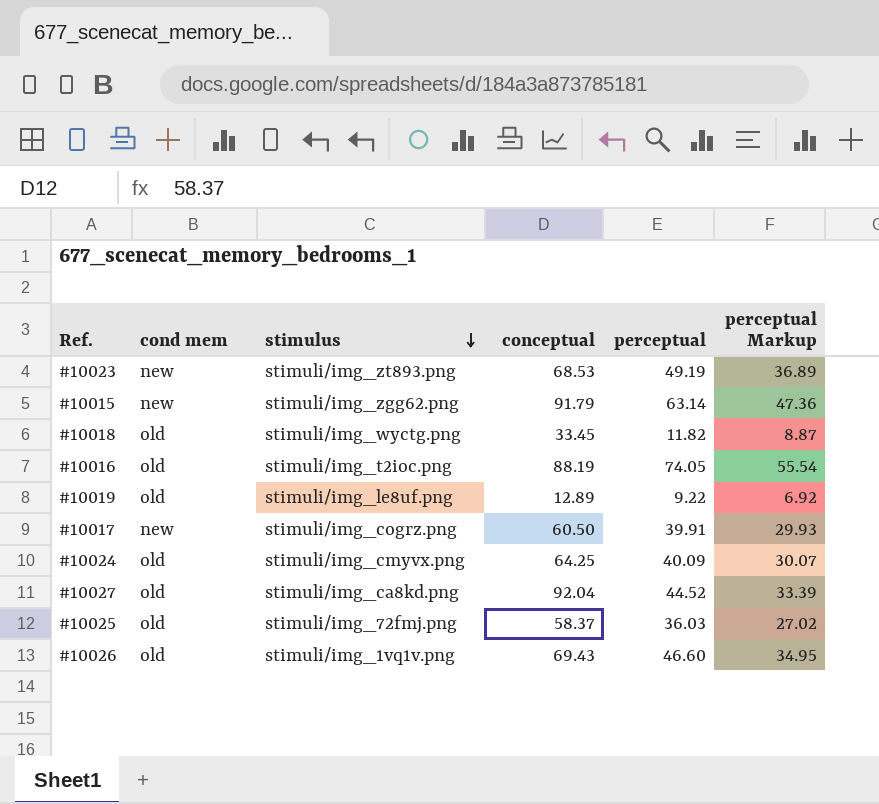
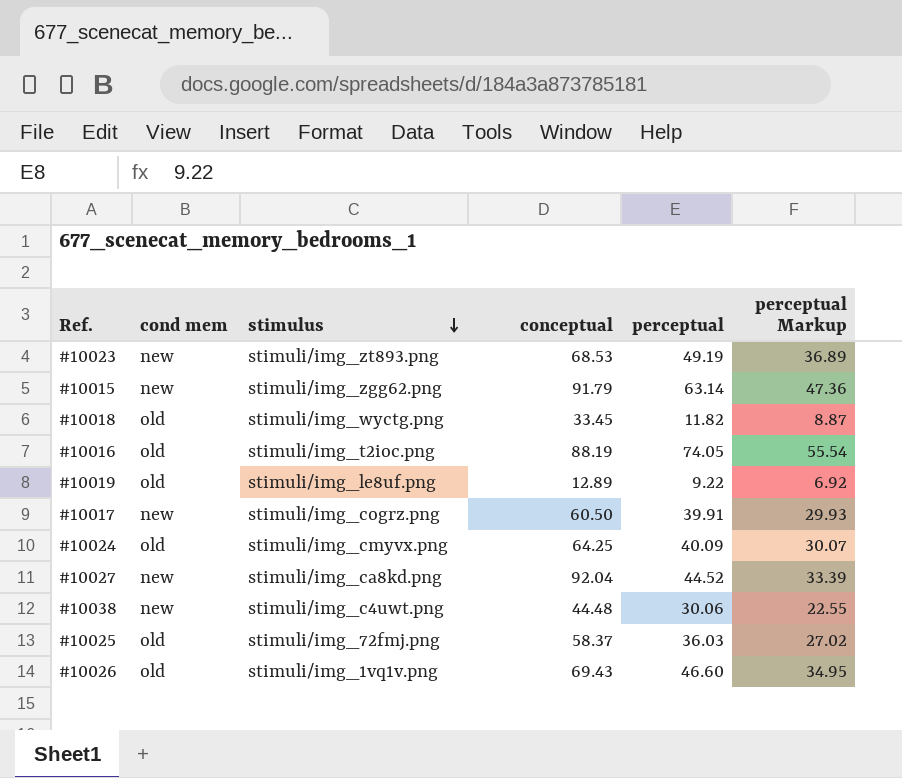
#10027 | cond mem: old -> new
row #10038: none -> new | stimuli/img_c4uwt.png | 44.48 | 30.06 | 22.55

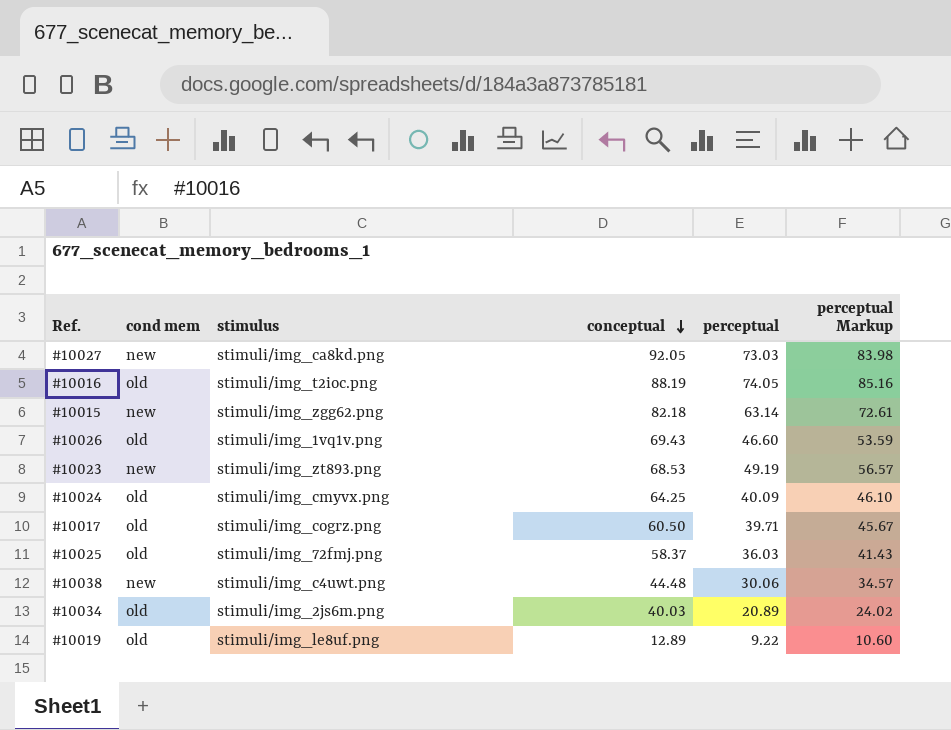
row order: stimulus descending -> conceptual descending
column perceptual Markup | formula: [perceptual] * 0.75 -> [perceptual] * 1.15
row #10018: old | stimuli/img_wyctg.png | 33.45 | 11.82 | 8.87 -> none
#10027 | conceptual: 92.04 -> 92.05
#10027 | perceptual: 44.52 -> 73.03
#10015 | conceptual: 91.79 -> 82.18
#10017 | cond mem: new -> old
#10017 | perceptual: 39.91 -> 39.71
row #10034: none -> old | stimuli/img_2js6m.png | 40.03 | 20.89 | 24.02

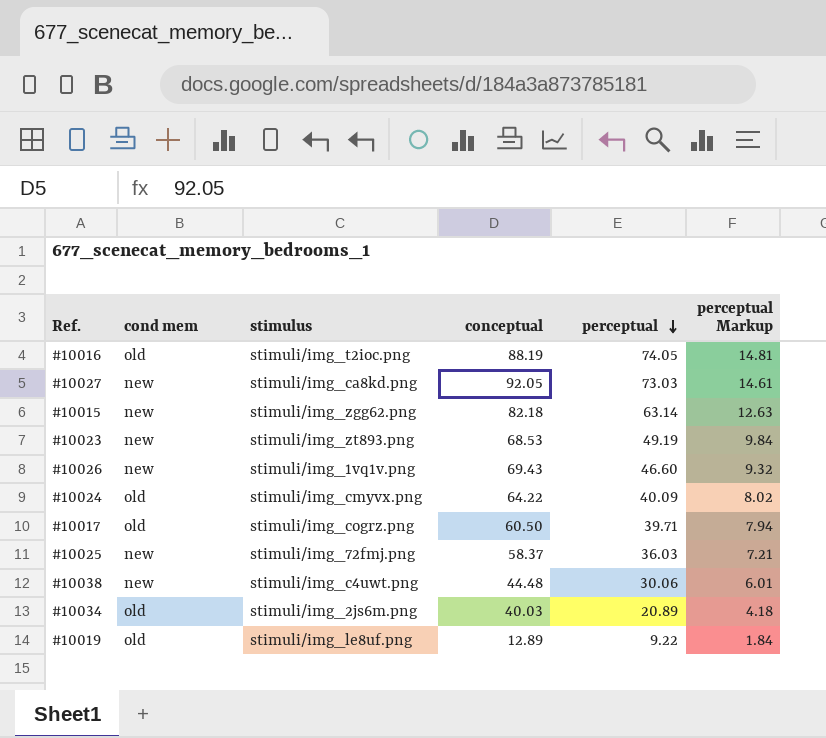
row order: conceptual descending -> perceptual descending
column perceptual Markup | formula: [perceptual] * 1.15 -> [perceptual] * 0.2
#10026 | cond mem: old -> new
#10024 | conceptual: 64.25 -> 64.22
#10025 | cond mem: old -> new

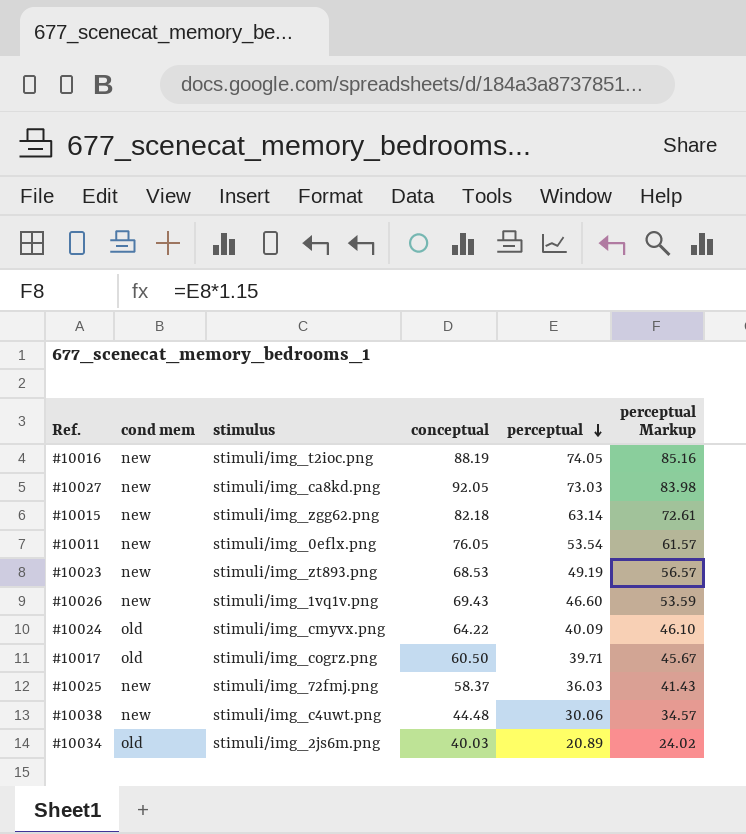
column perceptual Markup | formula: [perceptual] * 0.2 -> [perceptual] * 1.15
row #10019: old | stimuli/img_le8uf.png | 12.89 | 9.22 | 1.84 -> none
#10016 | cond mem: old -> new
row #10011: none -> new | stimuli/img_0eflx.png | 76.05 | 53.54 | 61.57

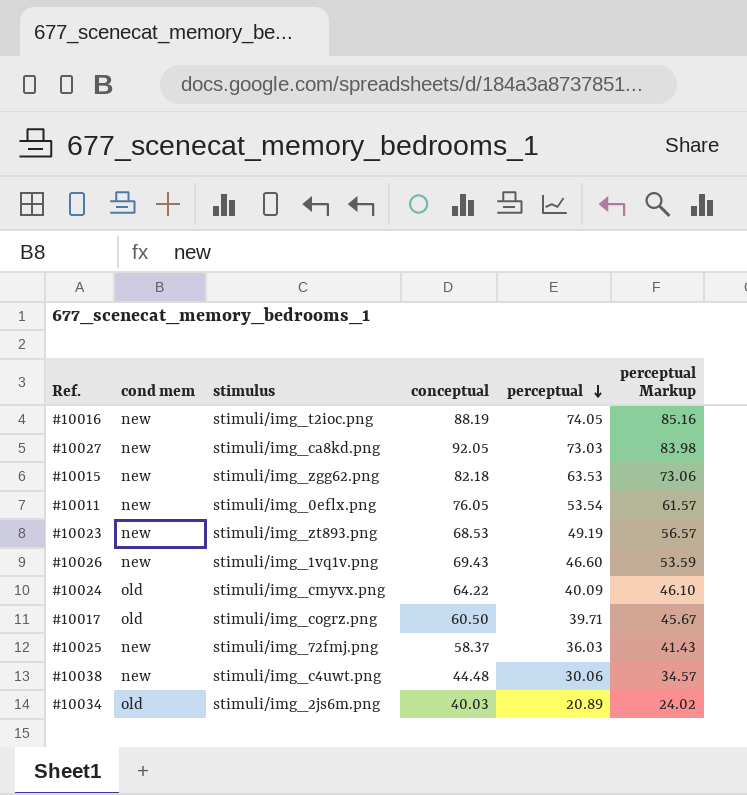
#10015 | perceptual: 63.14 -> 63.53
#10015 | perceptual Markup: 72.61 -> 73.06

